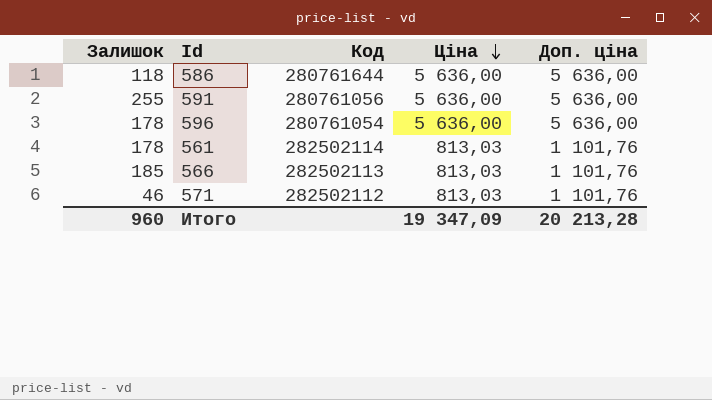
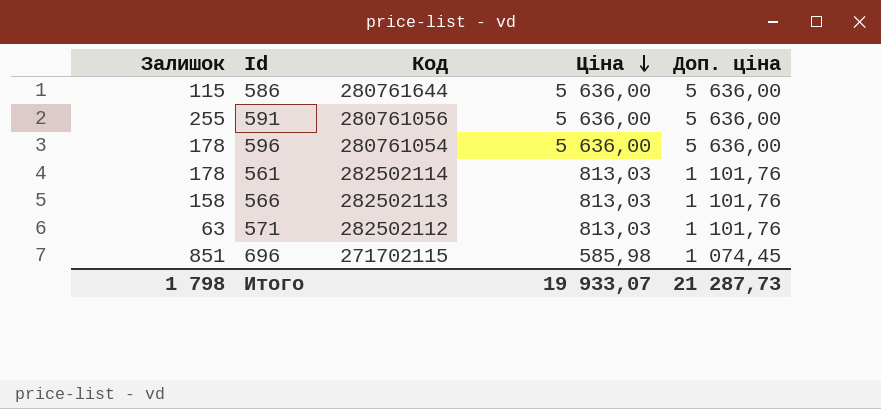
586 | Залишок: 118 -> 115
566 | Залишок: 185 -> 158
571 | Залишок: 46 -> 63
row 696: none -> 851 | 271702115 | 585,98 | 1 074,45
Итого | Залишок: 960 -> 1 798
Итого | Ціна: 19 347,09 -> 19 933,07
Итого | Доп. ціна: 20 213,28 -> 21 287,73

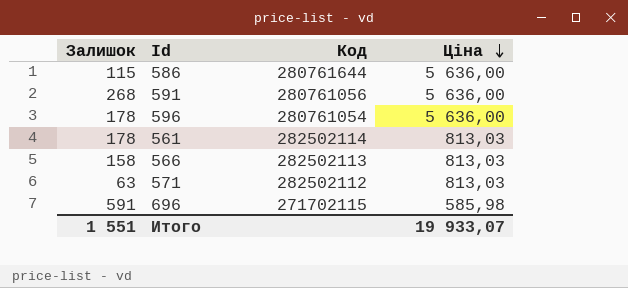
column Доп. ціна | position: 5 -> none
591 | Залишок: 255 -> 268
696 | Залишок: 851 -> 591
Итого | Залишок: 1 798 -> 1 551

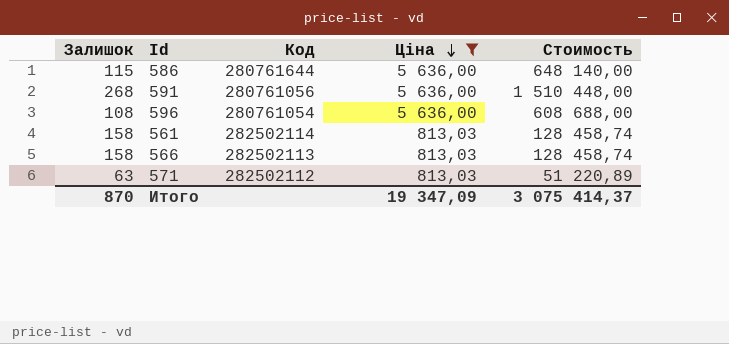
filter: none -> Ціна != 585,98
column Стоимость | formula: none -> [Залишок] * [Ціна]
596 | Залишок: 178 -> 108
561 | Залишок: 178 -> 158
Итого | Залишок: 1 551 -> 870
Итого | Ціна: 19 933,07 -> 19 347,09

